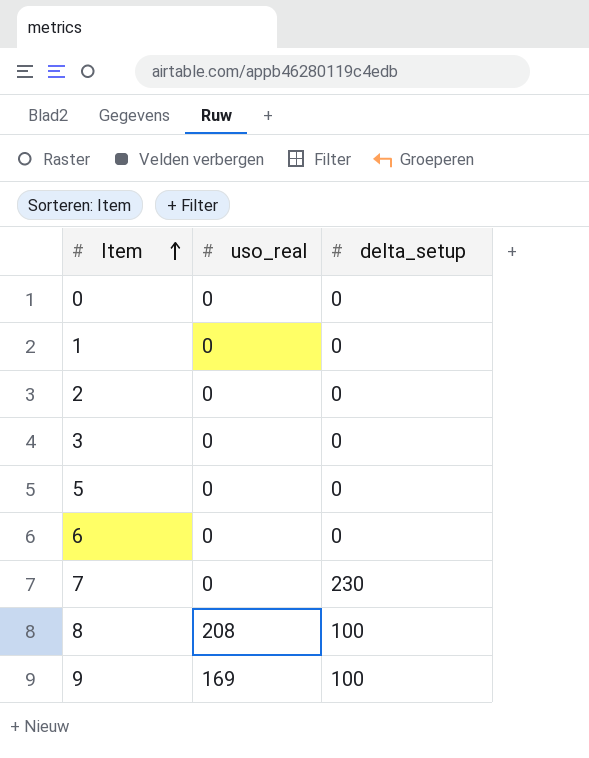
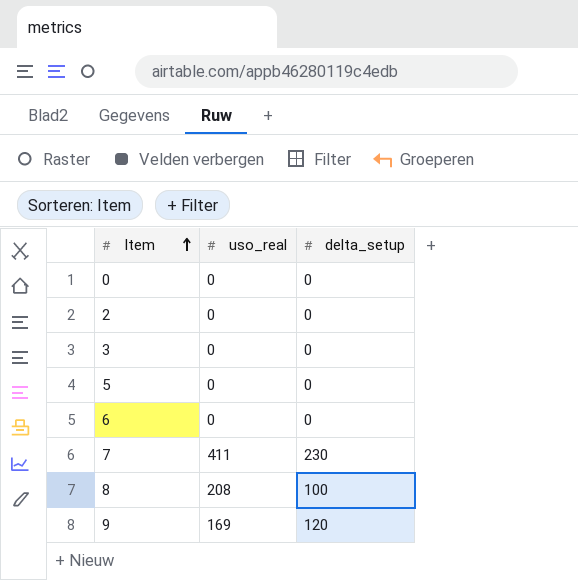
row 1: 0 | 0 -> none
7 | uso_real: 0 -> 411
9 | delta_setup: 100 -> 120

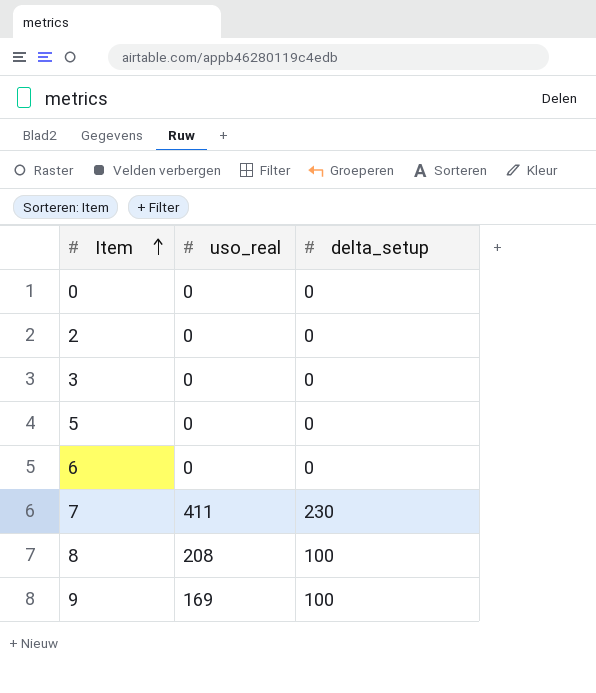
9 | delta_setup: 120 -> 100

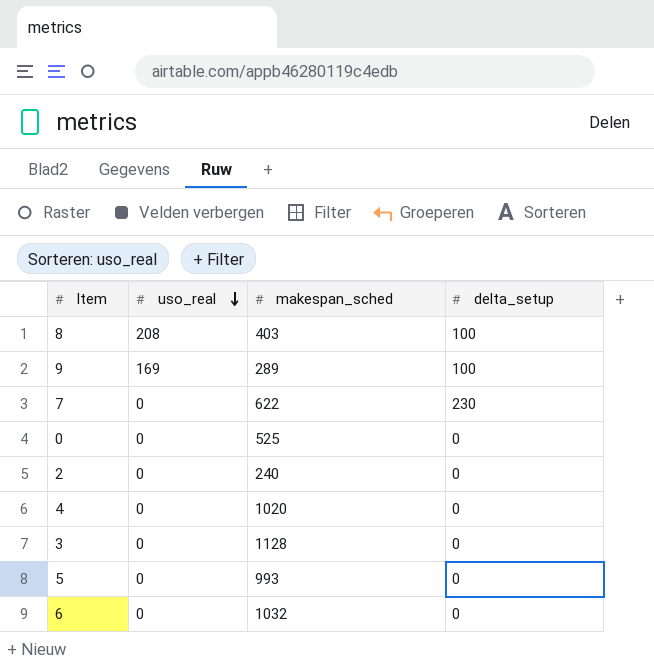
row order: Item ascending -> uso_real descending
column makespan_sched | position: none -> 3
7 | uso_real: 411 -> 0
row 4: none -> 0 | 1020 | 0

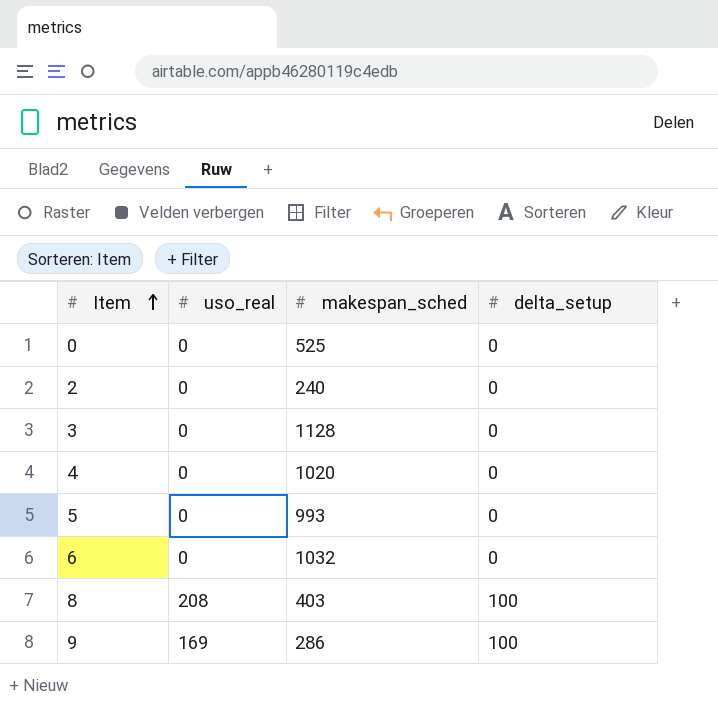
row order: uso_real descending -> Item ascending
row 7: 0 | 622 | 230 -> none
9 | makespan_sched: 289 -> 286

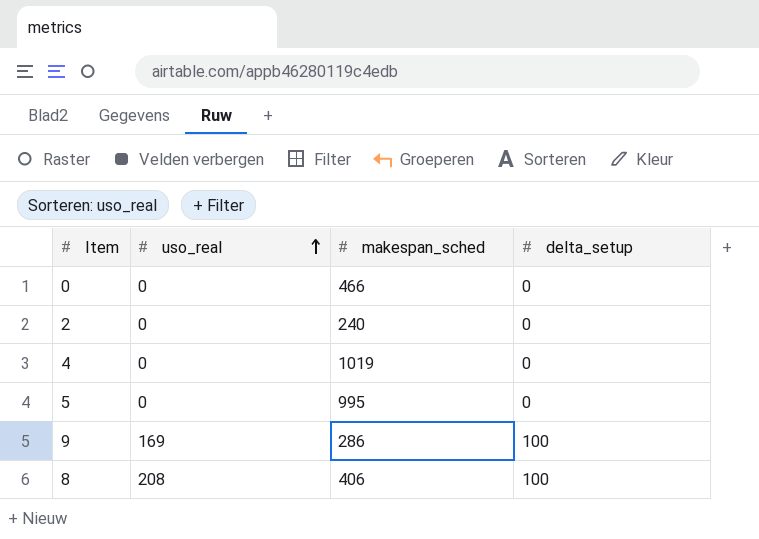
row order: Item ascending -> uso_real ascending
row 3: 0 | 1128 | 0 -> none
row 6: 0 | 1032 | 0 -> none
0 | makespan_sched: 525 -> 466
4 | makespan_sched: 1020 -> 1019
5 | makespan_sched: 993 -> 995
8 | makespan_sched: 403 -> 406

